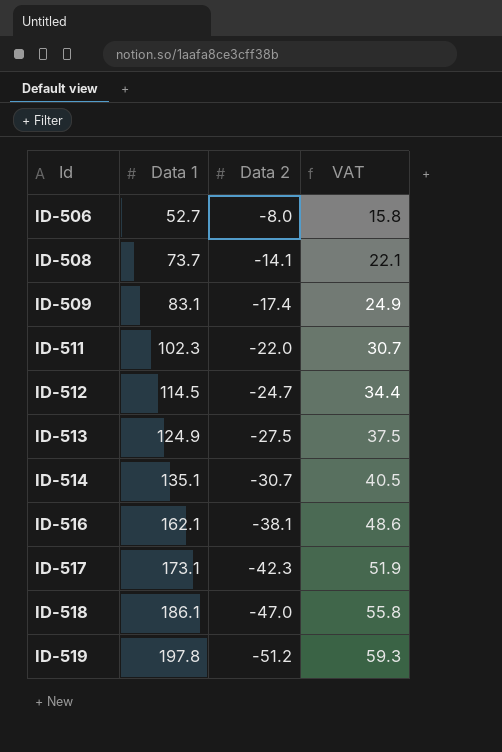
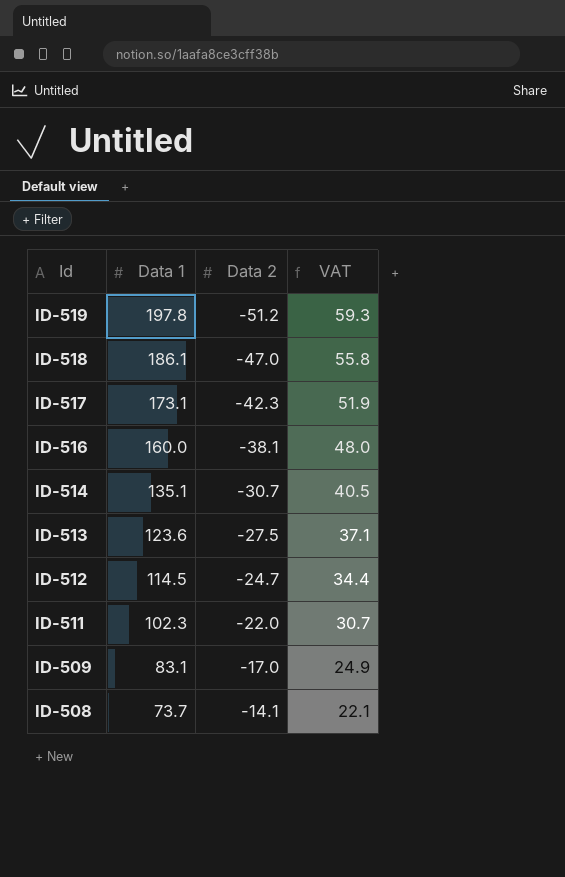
row order: Id ascending -> Id descending
row ID-506: 52.7 | -8.0 | 15.8 -> none
ID-516 | Data 1: 162.1 -> 160.0
ID-516 | VAT: 48.6 -> 48.0
ID-513 | Data 1: 124.9 -> 123.6
ID-513 | VAT: 37.5 -> 37.1
ID-509 | Data 2: -17.4 -> -17.0

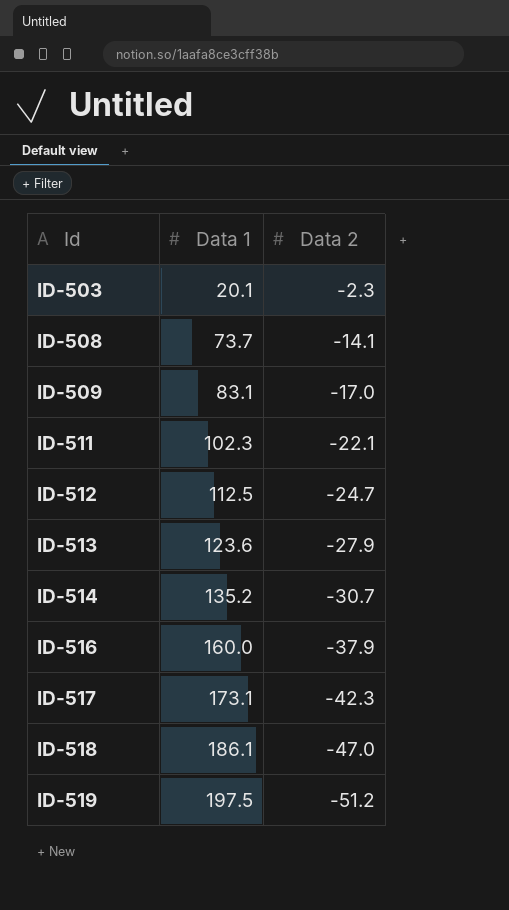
row order: Id descending -> Id ascending
column VAT | formula: [Data 1] * 0.3 -> none
row ID-503: none -> 20.1 | -2.3
ID-511 | Data 2: -22.0 -> -22.1
ID-512 | Data 1: 114.5 -> 112.5
ID-513 | Data 2: -27.5 -> -27.9
ID-514 | Data 1: 135.1 -> 135.2
ID-516 | Data 2: -38.1 -> -37.9
ID-519 | Data 1: 197.8 -> 197.5

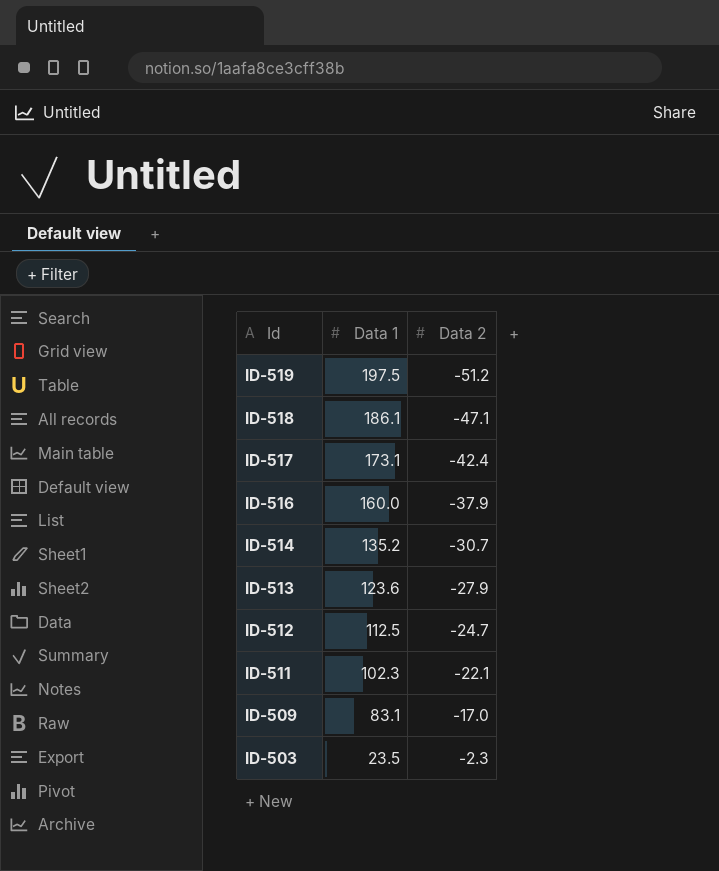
row order: Id ascending -> Id descending
row ID-508: 73.7 | -14.1 -> none
ID-518 | Data 2: -47.0 -> -47.1
ID-517 | Data 2: -42.3 -> -42.4
ID-503 | Data 1: 20.1 -> 23.5

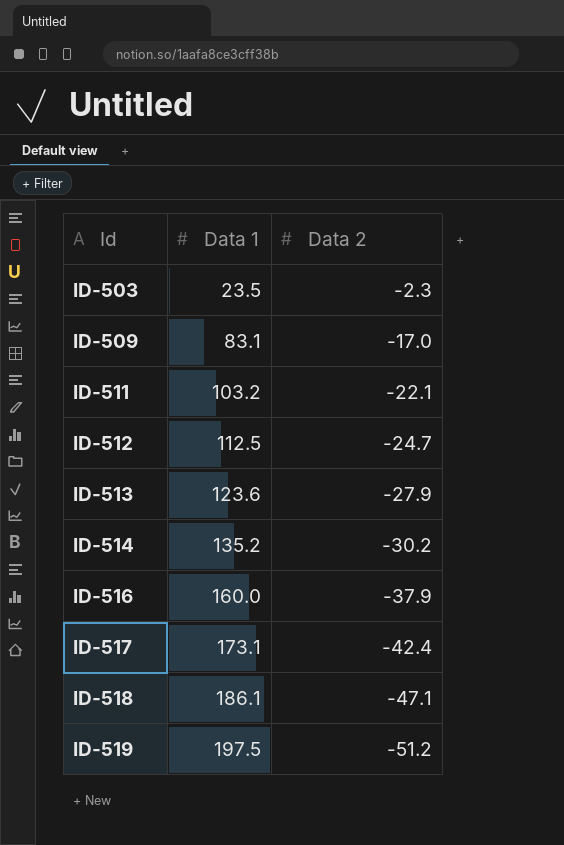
row order: Id descending -> Id ascending
ID-511 | Data 1: 102.3 -> 103.2
ID-514 | Data 2: -30.7 -> -30.2

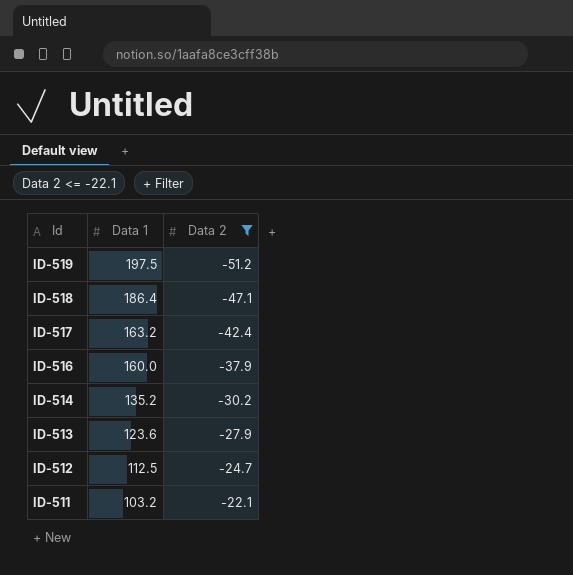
filter: none -> Data 2 <= -22.1
row order: Id ascending -> Id descending
ID-518 | Data 1: 186.1 -> 186.4
ID-517 | Data 1: 173.1 -> 163.2

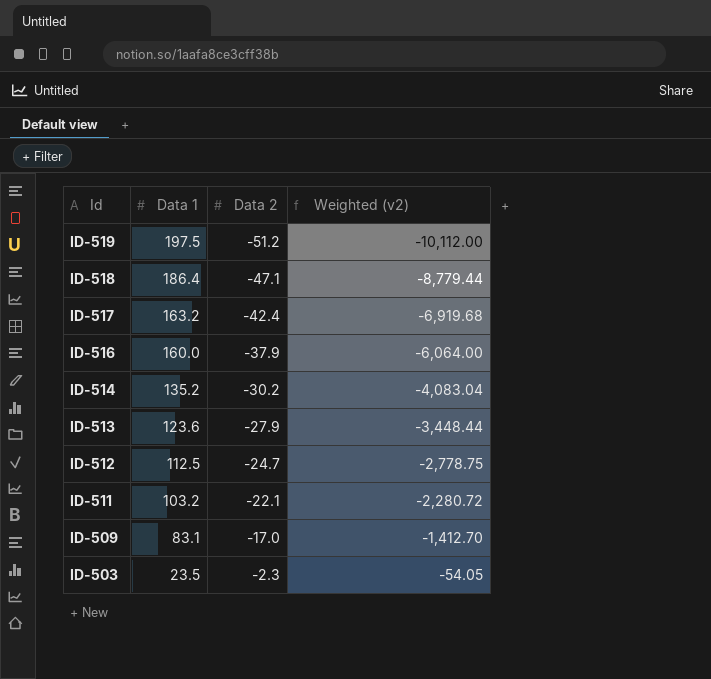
filter: Data 2 <= -22.1 -> none
column Weighted (v2) | formula: none -> [Data 1] * [Data 2]

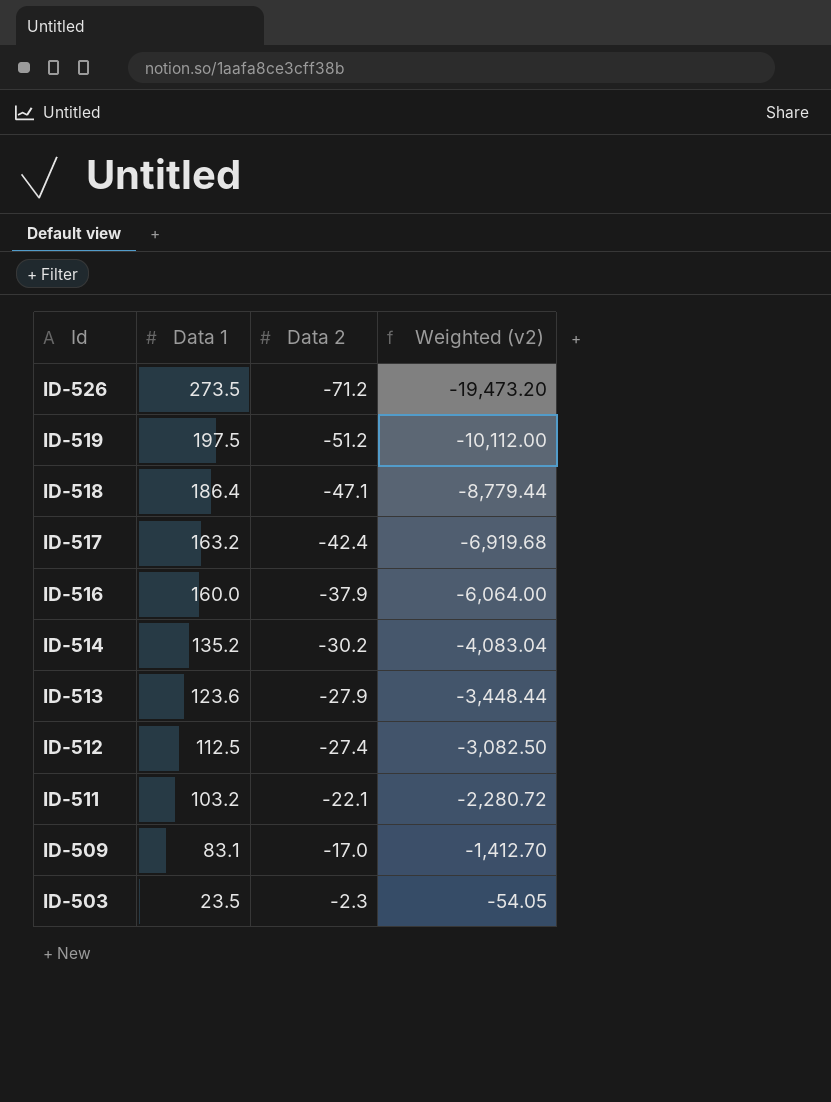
row ID-526: none -> 273.5 | -71.2 | -19,473.20
ID-512 | Data 2: -24.7 -> -27.4
ID-512 | Weighted (v2): -2,778.75 -> -3,082.50

